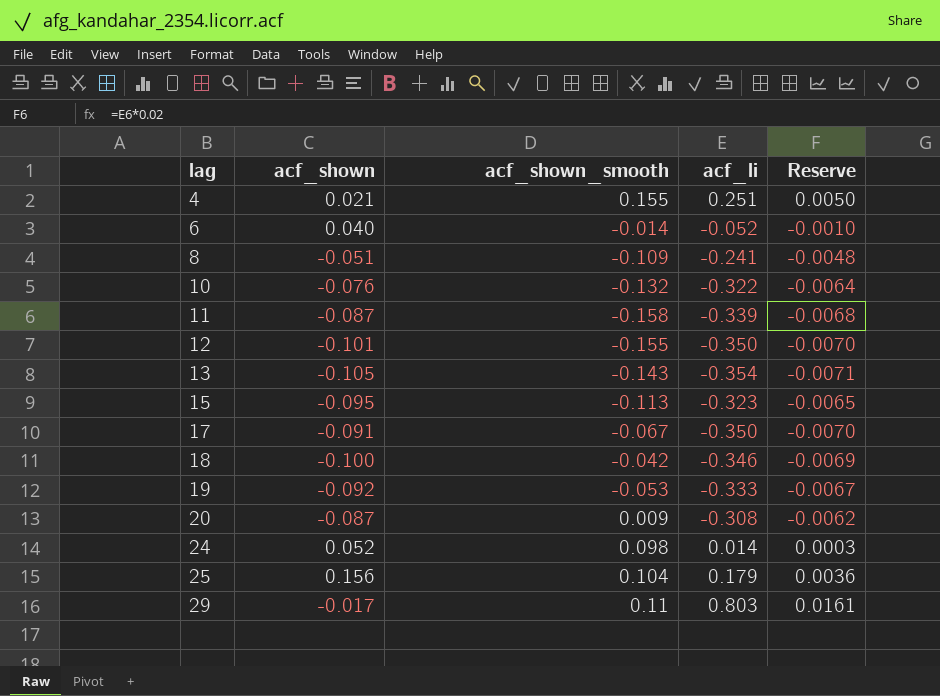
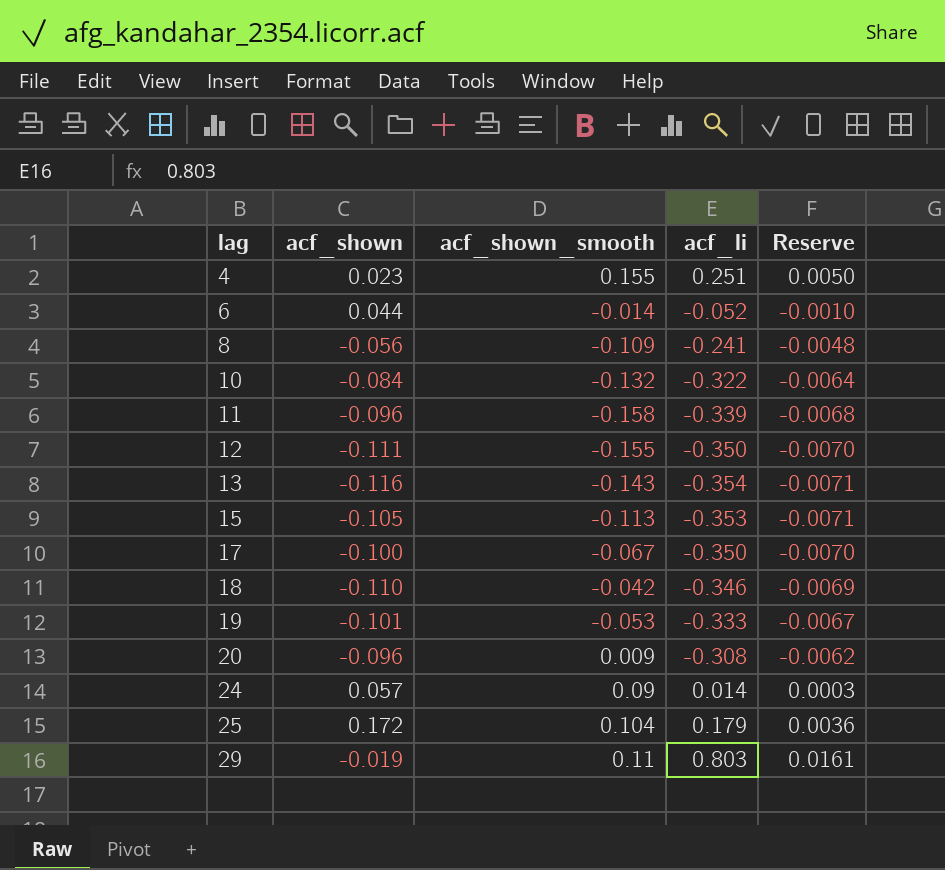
4 | acf_shown: 0.021 -> 0.023
6 | acf_shown: 0.040 -> 0.044
8 | acf_shown: -0.051 -> -0.056
10 | acf_shown: -0.076 -> -0.084
11 | acf_shown: -0.087 -> -0.096
12 | acf_shown: -0.101 -> -0.111
13 | acf_shown: -0.105 -> -0.116
15 | acf_shown: -0.095 -> -0.105
15 | acf_li: -0.323 -> -0.353
15 | Reserve: -0.0065 -> -0.0071
17 | acf_shown: -0.091 -> -0.100
18 | acf_shown: -0.100 -> -0.110
19 | acf_shown: -0.092 -> -0.101
20 | acf_shown: -0.087 -> -0.096
24 | acf_shown: 0.052 -> 0.057
24 | acf_shown_smooth: 0.098 -> 0.09
25 | acf_shown: 0.156 -> 0.172
29 | acf_shown: -0.017 -> -0.019

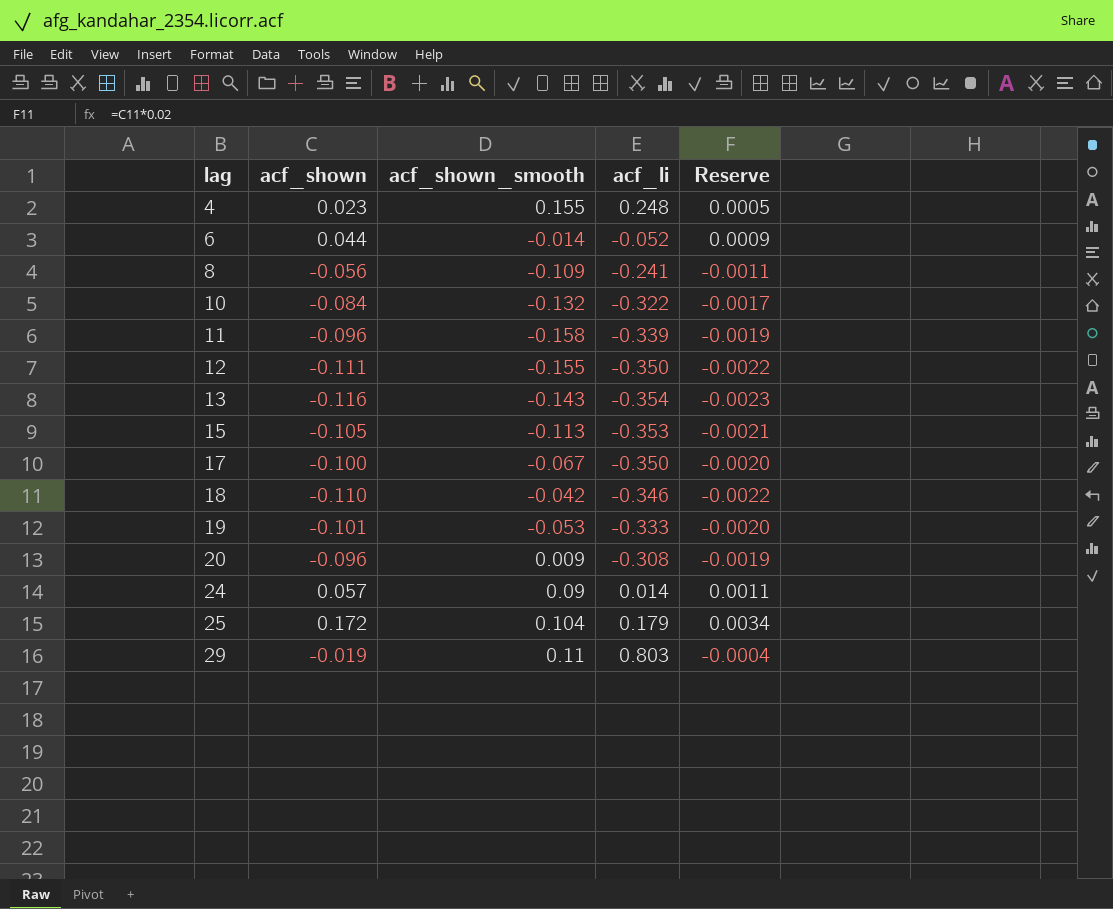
column Reserve | formula: [acf_li] * 0.02 -> [acf_shown] * 0.02
4 | acf_li: 0.251 -> 0.248

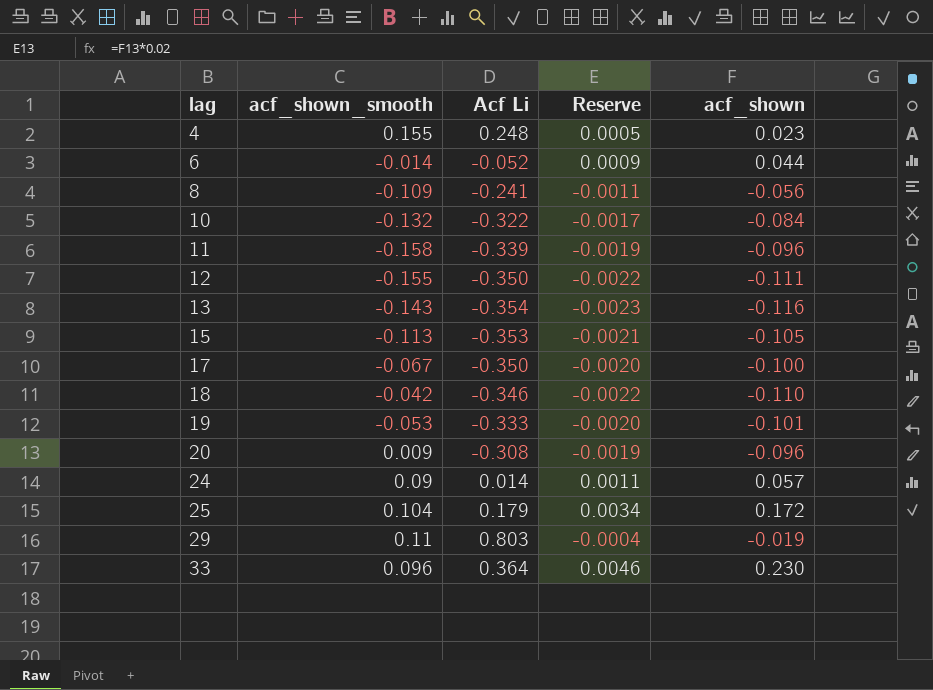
column name: acf_li -> Acf Li
column acf_shown | position: 2 -> 5
row 33: none -> 0.096 | 0.364 | 0.0046 | 0.230

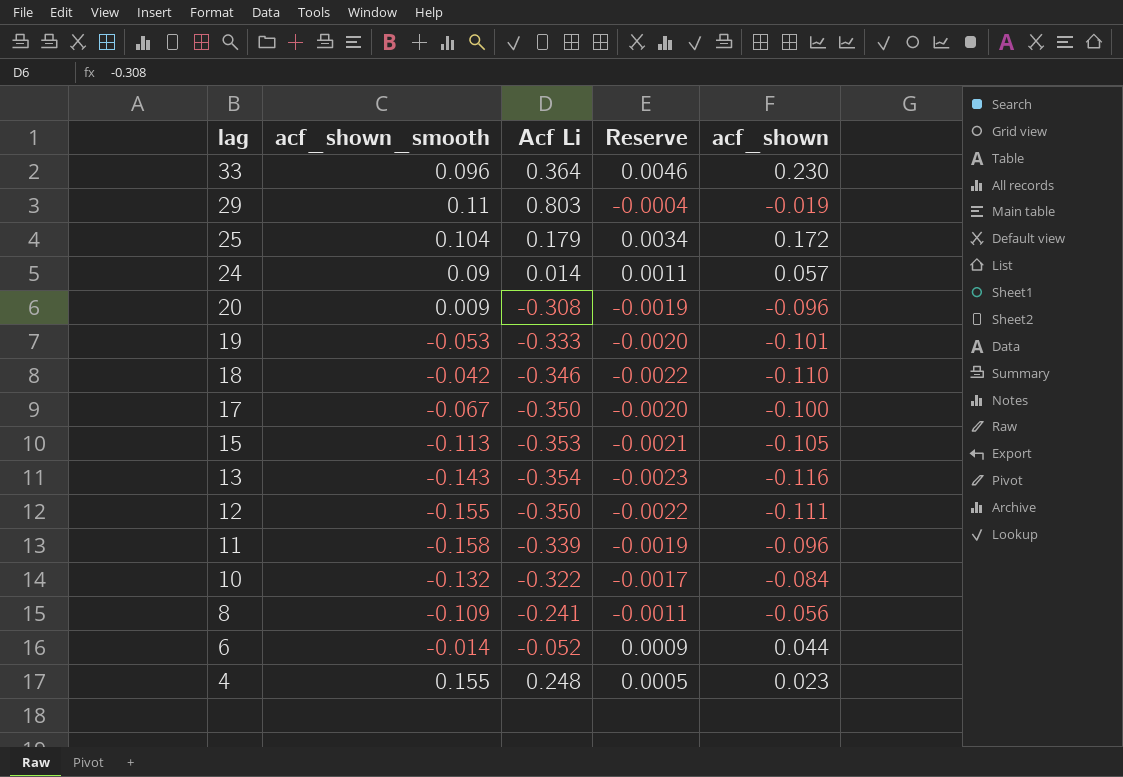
row order: lag ascending -> lag descending

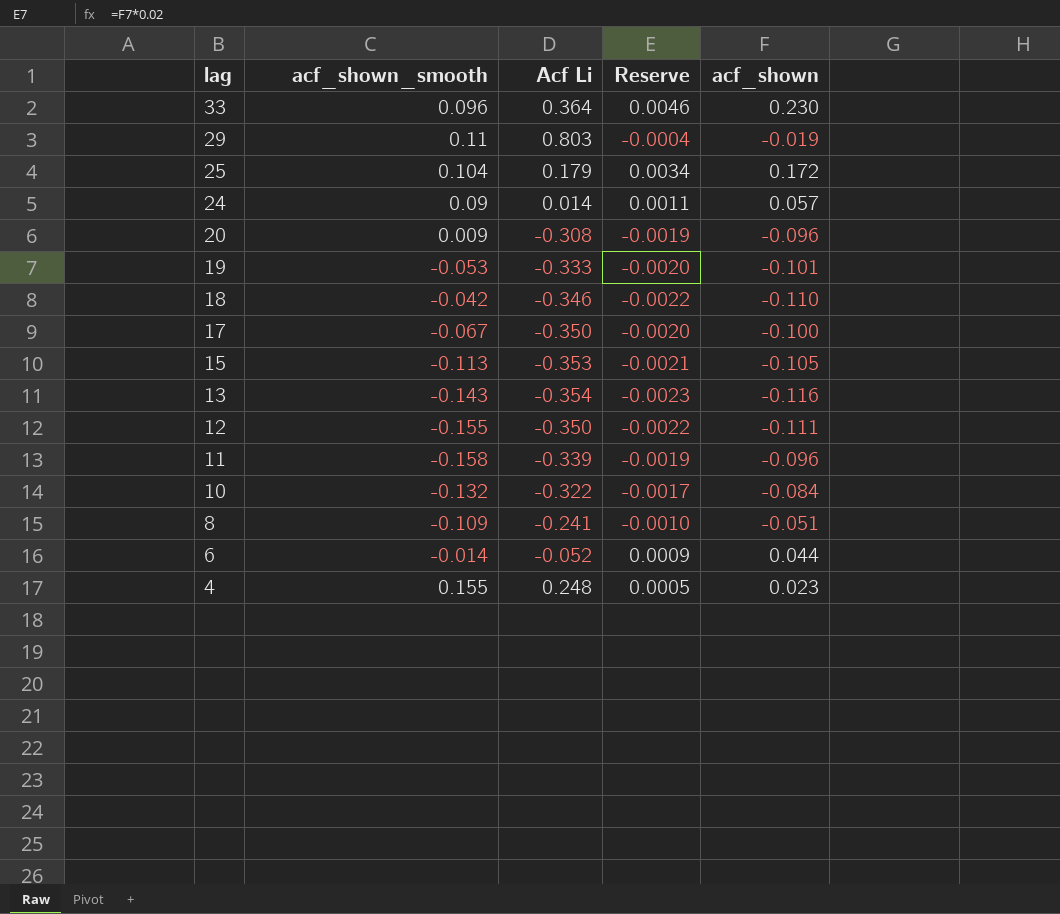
8 | Reserve: -0.0011 -> -0.0010
8 | acf_shown: -0.056 -> -0.051

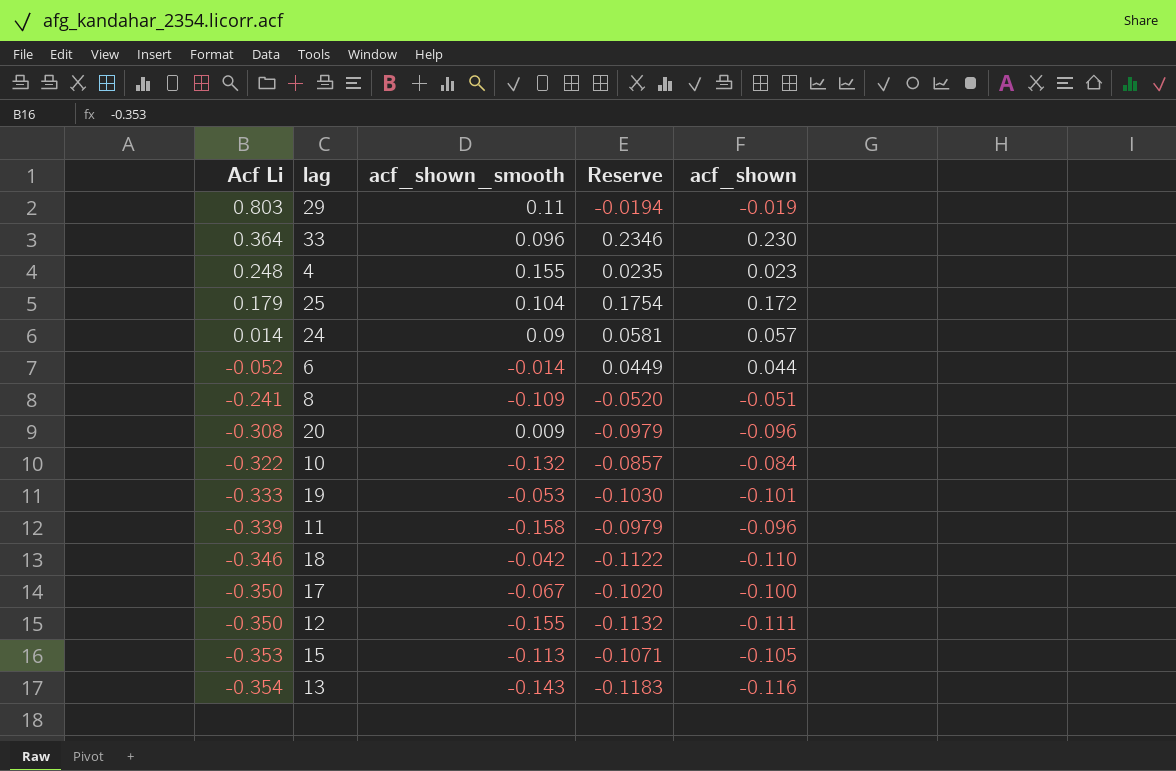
row order: lag descending -> Acf Li descending
column Acf Li | position: 3 -> 1
column Reserve | formula: [acf_shown] * 0.02 -> [acf_shown] * 1.02

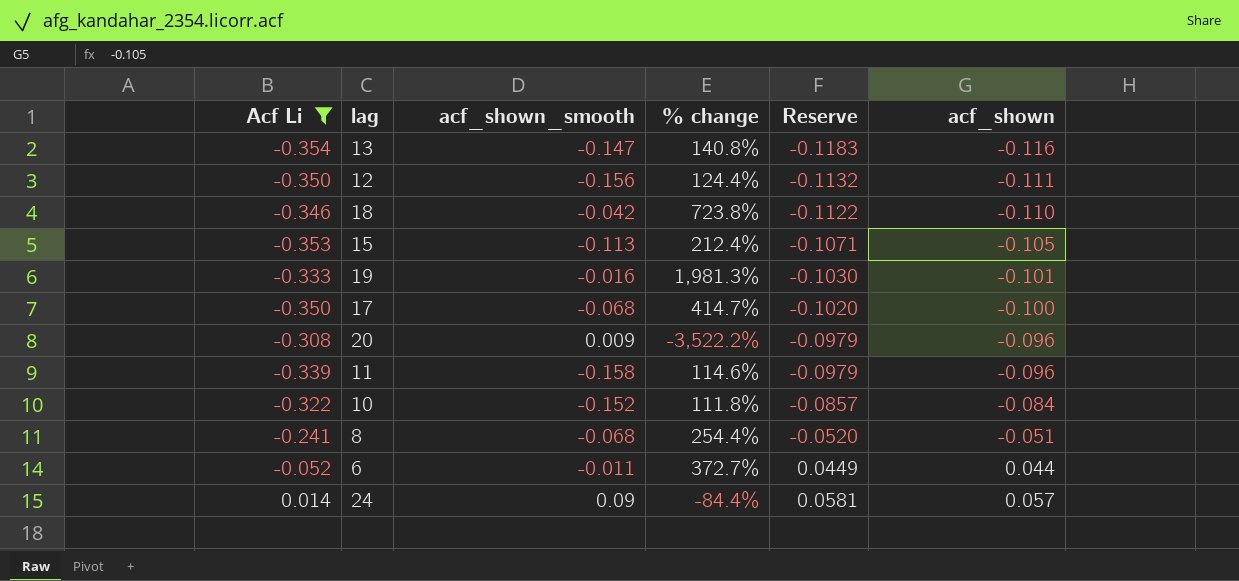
filter: none -> Acf Li <= 0.014
row order: Acf Li descending -> Reserve ascending
column % change | formula: none -> ([Acf Li] - [acf_shown_smooth]) / [acf_shown_smooth]
13 | acf_shown_smooth: -0.143 -> -0.147
12 | acf_shown_smooth: -0.155 -> -0.156
19 | acf_shown_smooth: -0.053 -> -0.016
17 | acf_shown_smooth: -0.067 -> -0.068
10 | acf_shown_smooth: -0.132 -> -0.152
8 | acf_shown_smooth: -0.109 -> -0.068
6 | acf_shown_smooth: -0.014 -> -0.011

